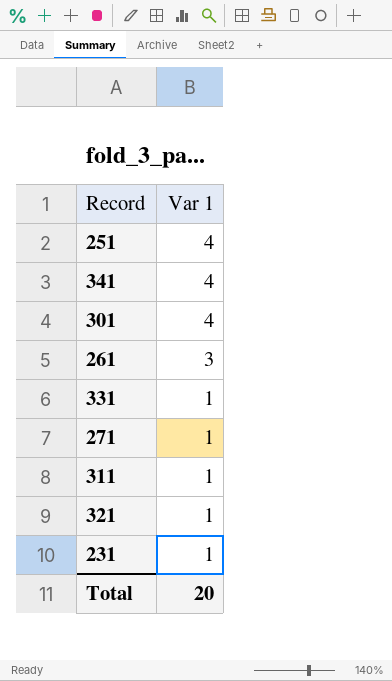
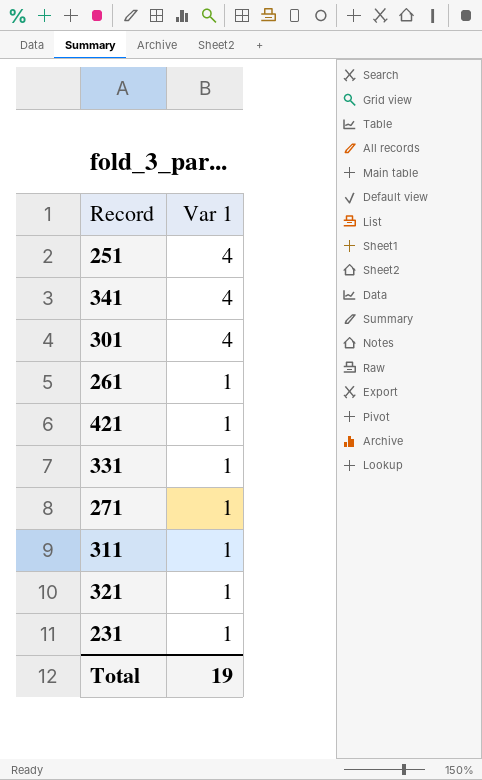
261 | Var 1: 3 -> 1
row 421: none -> 1
Total | Var 1: 20 -> 19

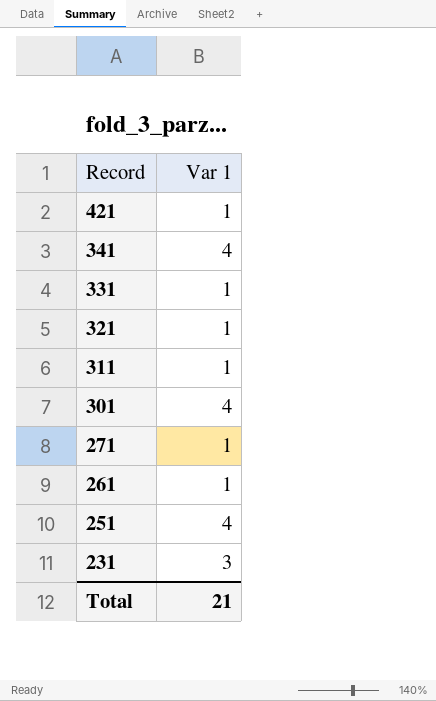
row order: Var 1 descending -> Record descending
231 | Var 1: 1 -> 3
Total | Var 1: 19 -> 21

